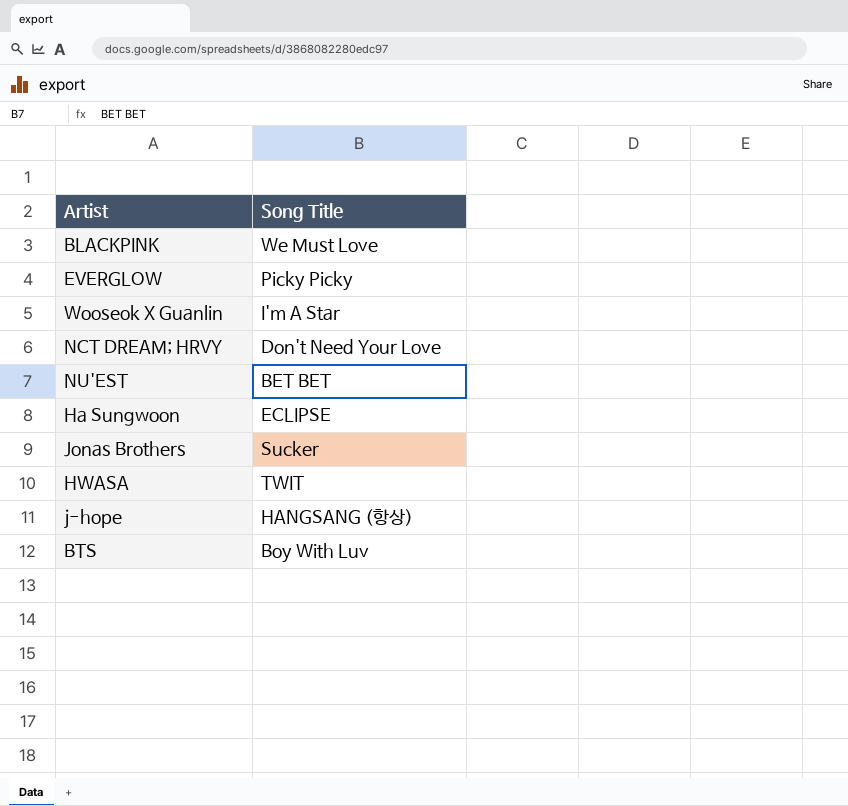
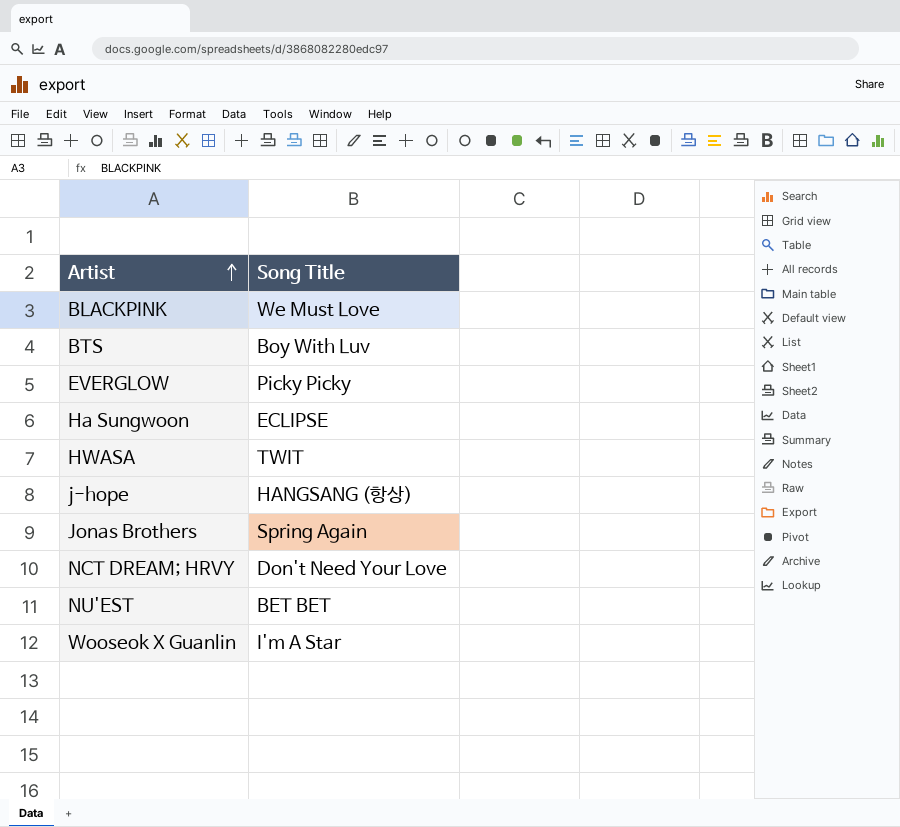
row order: none -> Artist ascending
Jonas Brothers | Song Title: Sucker -> Spring Again

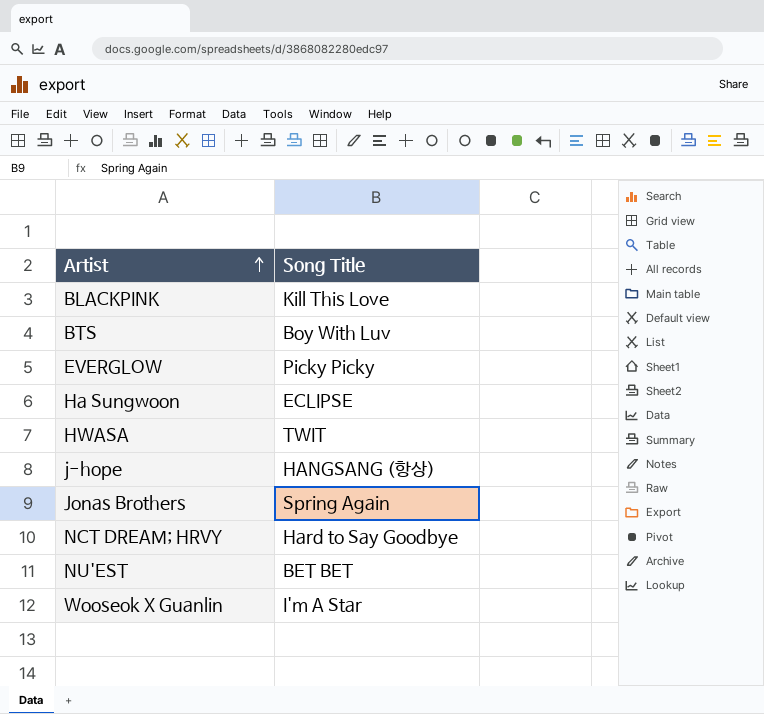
BLACKPINK | Song Title: We Must Love -> Kill This Love
NCT DREAM; HRVY | Song Title: Don't Need Your Love -> Hard to Say Goodbye

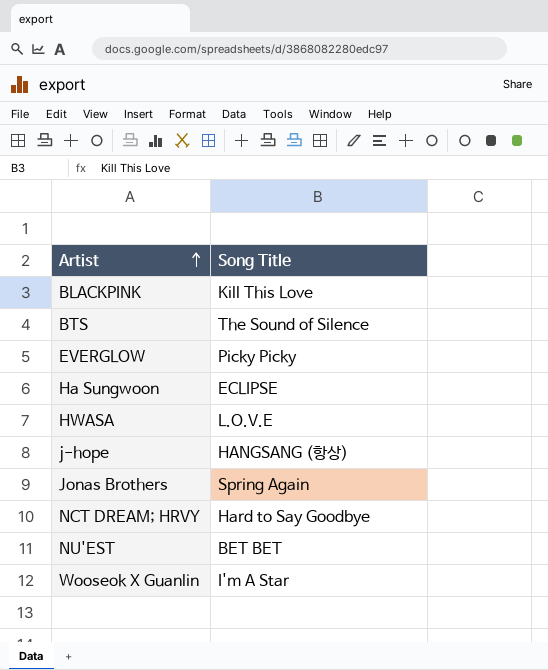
BTS | Song Title: Boy With Luv -> The Sound of Silence
HWASA | Song Title: TWIT -> L.O.V.E

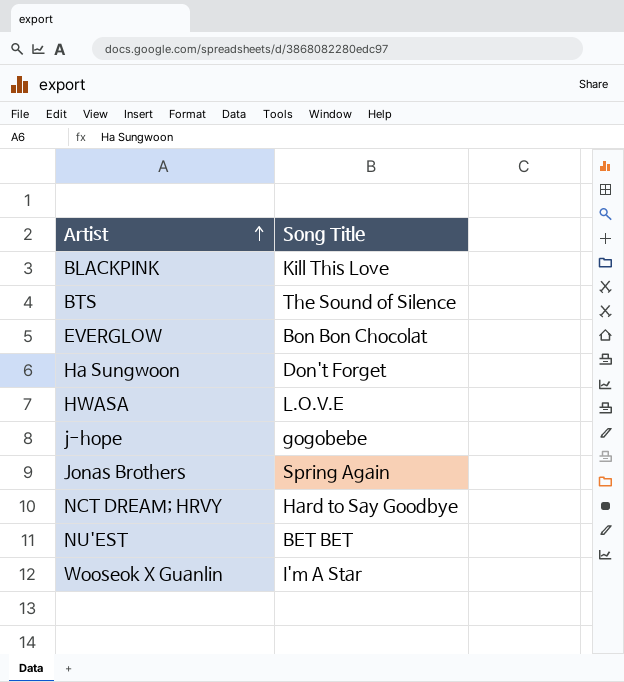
EVERGLOW | Song Title: Picky Picky -> Bon Bon Chocolat
Ha Sungwoon | Song Title: ECLIPSE -> Don't Forget
j-hope | Song Title: HANGSANG (항상) -> gogobebe

